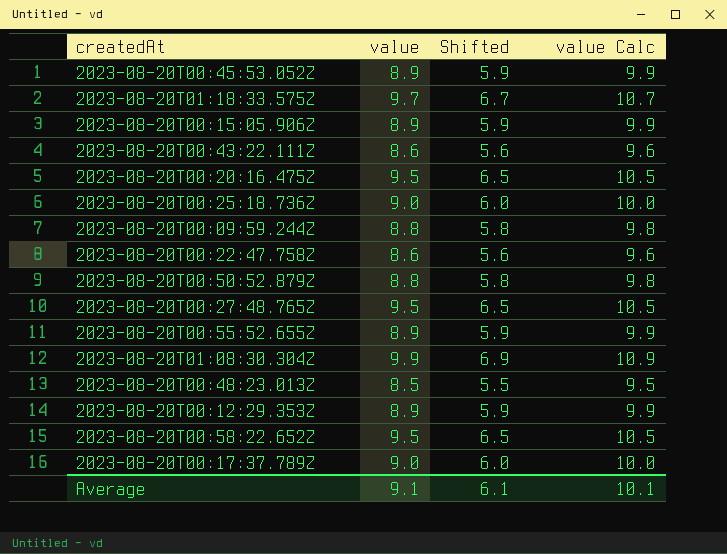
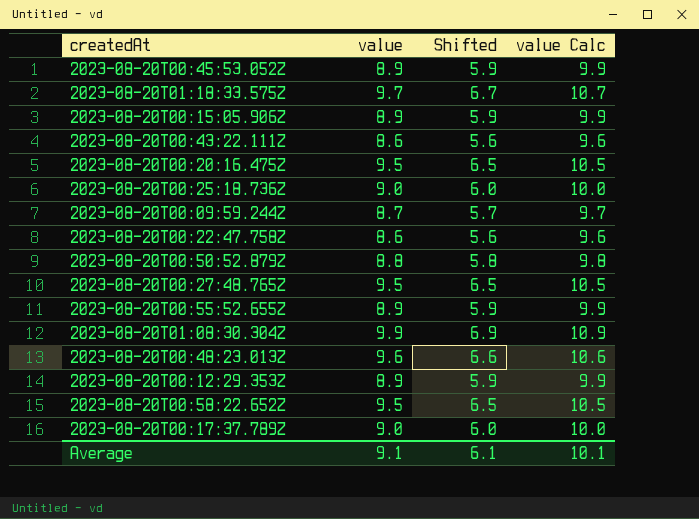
2023-08-20T00:09:59.244Z | value: 8.8 -> 8.7
2023-08-20T00:09:59.244Z | Shifted: 5.8 -> 5.7
2023-08-20T00:09:59.244Z | value Calc: 9.8 -> 9.7
2023-08-20T00:48:23.013Z | value: 8.5 -> 9.6
2023-08-20T00:48:23.013Z | Shifted: 5.5 -> 6.6
2023-08-20T00:48:23.013Z | value Calc: 9.5 -> 10.6

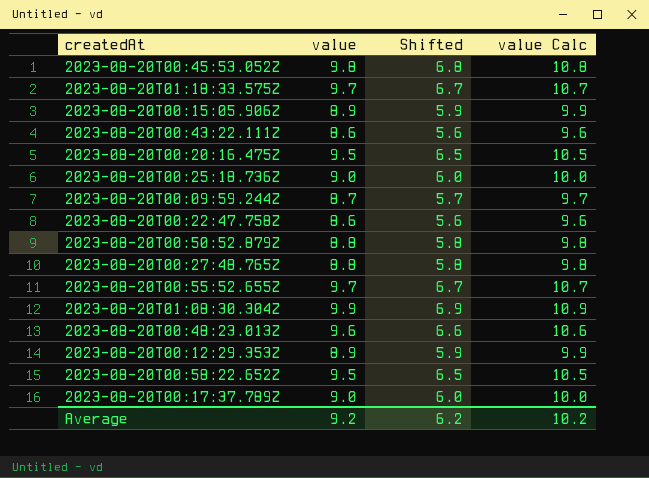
2023-08-20T00:45:53.052Z | value: 8.9 -> 9.8
2023-08-20T00:45:53.052Z | Shifted: 5.9 -> 6.8
2023-08-20T00:45:53.052Z | value Calc: 9.9 -> 10.8
2023-08-20T00:27:48.765Z | value: 9.5 -> 8.8
2023-08-20T00:27:48.765Z | Shifted: 6.5 -> 5.8
2023-08-20T00:27:48.765Z | value Calc: 10.5 -> 9.8
2023-08-20T00:55:52.655Z | value: 8.9 -> 9.7
2023-08-20T00:55:52.655Z | Shifted: 5.9 -> 6.7
2023-08-20T00:55:52.655Z | value Calc: 9.9 -> 10.7
Average | value: 9.1 -> 9.2
Average | Shifted: 6.1 -> 6.2
Average | value Calc: 10.1 -> 10.2

